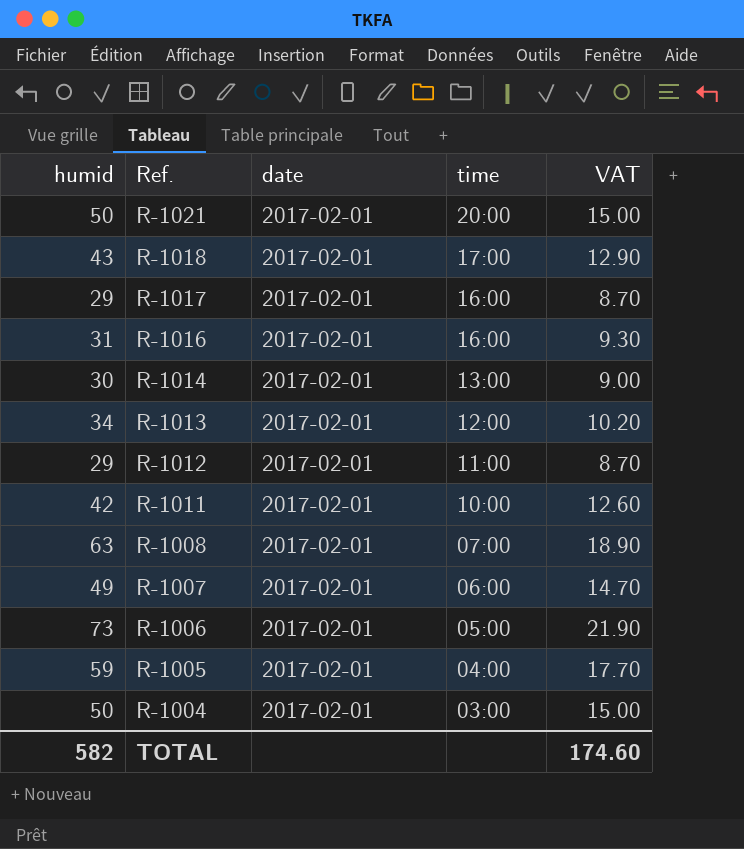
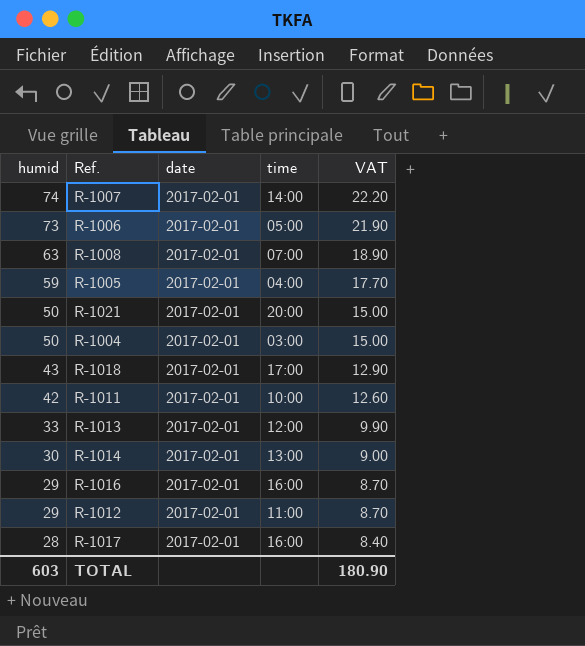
row order: Ref. descending -> humid descending
R-1007 | humid: 49 -> 74
R-1007 | time: 06:00 -> 14:00
R-1007 | VAT: 14.70 -> 22.20
R-1013 | humid: 34 -> 33
R-1013 | VAT: 10.20 -> 9.90
R-1016 | humid: 31 -> 29
R-1016 | VAT: 9.30 -> 8.70
R-1017 | humid: 29 -> 28
R-1017 | VAT: 8.70 -> 8.40
TOTAL | humid: 582 -> 603
TOTAL | VAT: 174.60 -> 180.90

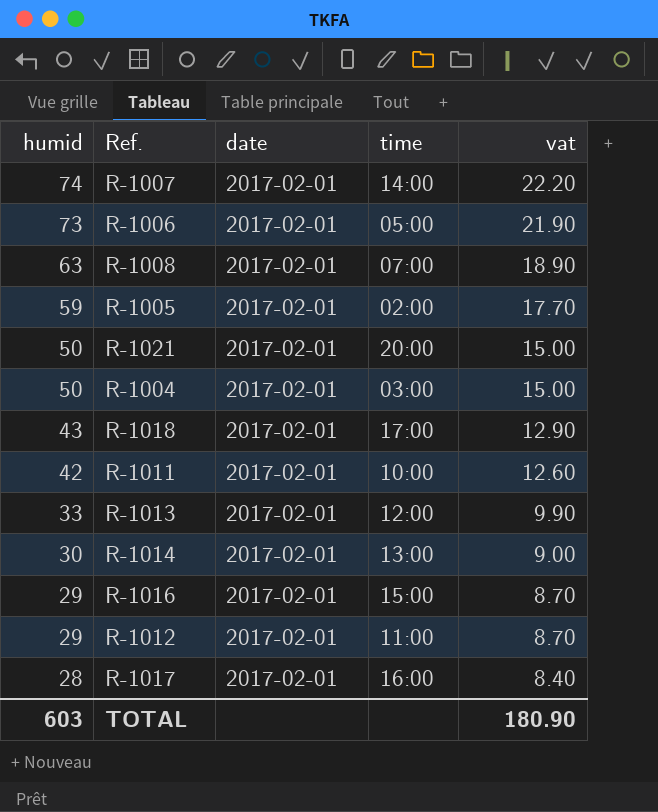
column name: VAT -> vat
R-1005 | time: 04:00 -> 02:00
R-1016 | time: 16:00 -> 15:00

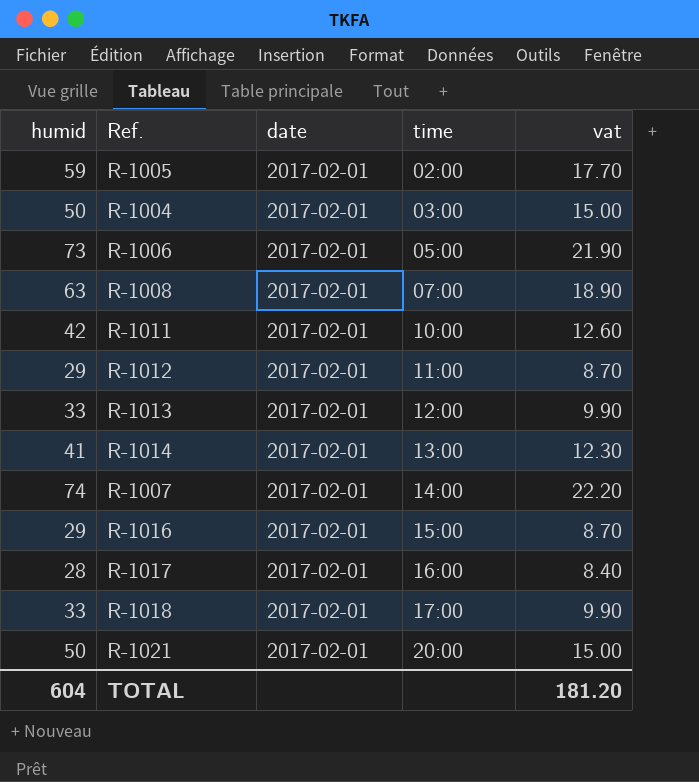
row order: humid descending -> time ascending
R-1014 | humid: 30 -> 41
R-1014 | vat: 9.00 -> 12.30
R-1018 | humid: 43 -> 33
R-1018 | vat: 12.90 -> 9.90
TOTAL | humid: 603 -> 604
TOTAL | vat: 180.90 -> 181.20

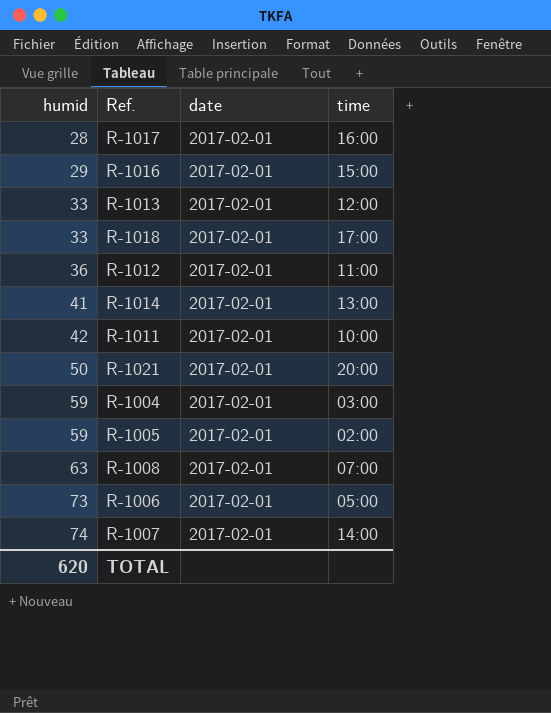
row order: time ascending -> humid ascending
column vat | formula: [humid] * 0.3 -> none
R-1012 | humid: 29 -> 36
R-1004 | humid: 50 -> 59
TOTAL | humid: 604 -> 620

